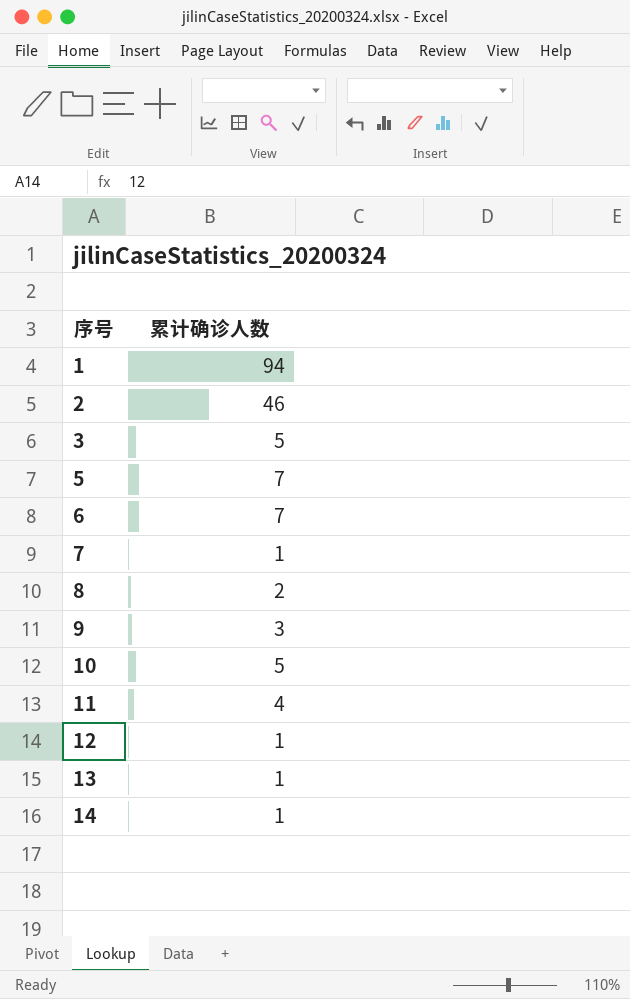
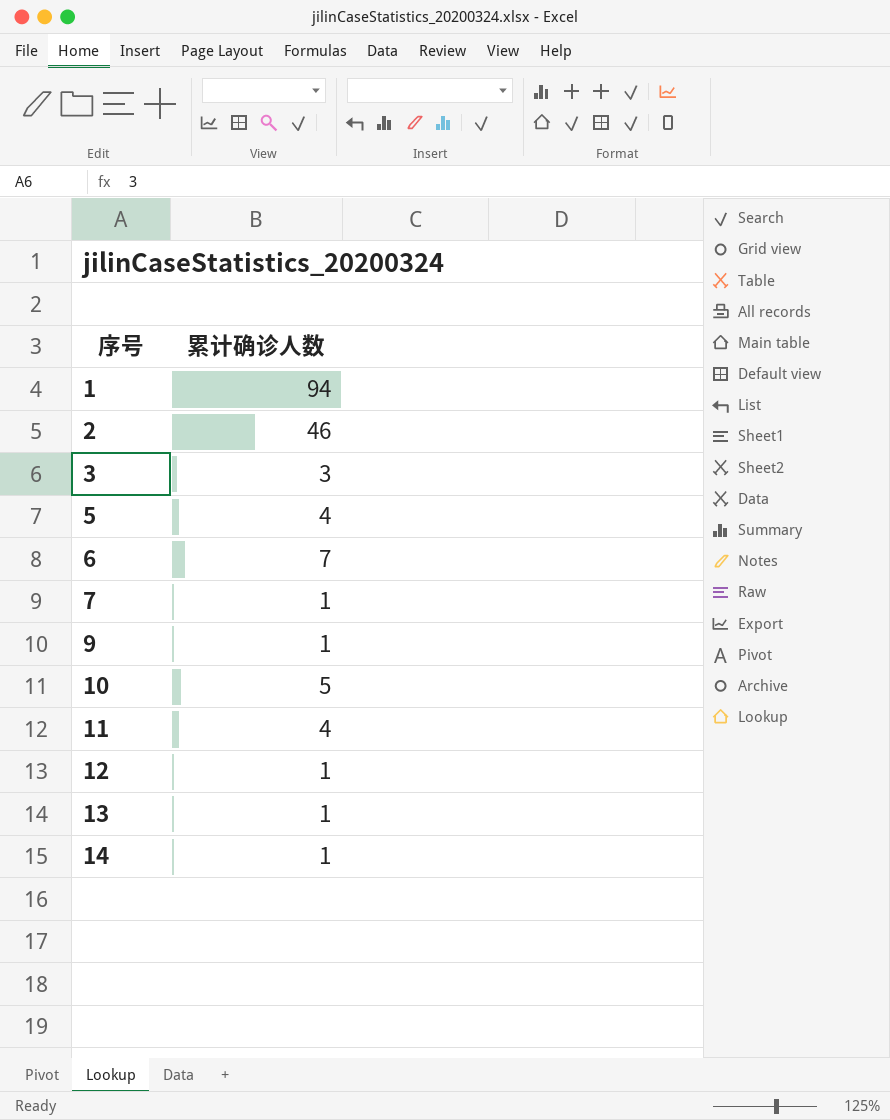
row 8: 2 -> none
3 | 累计确诊人数: 5 -> 3
5 | 累计确诊人数: 7 -> 4
9 | 累计确诊人数: 3 -> 1

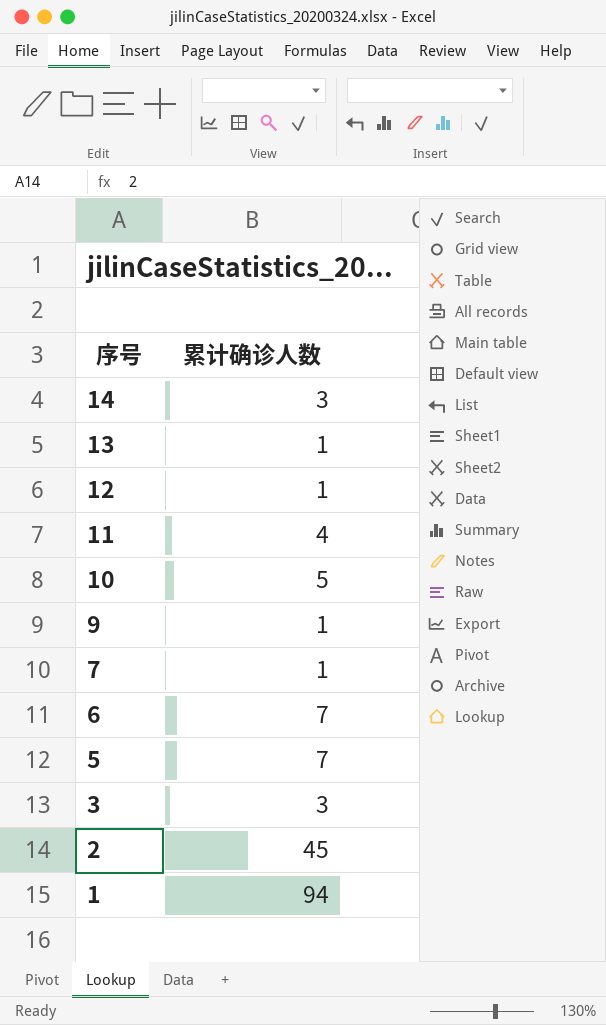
row order: 序号 ascending -> 序号 descending
14 | 累计确诊人数: 1 -> 3
5 | 累计确诊人数: 4 -> 7
2 | 累计确诊人数: 46 -> 45

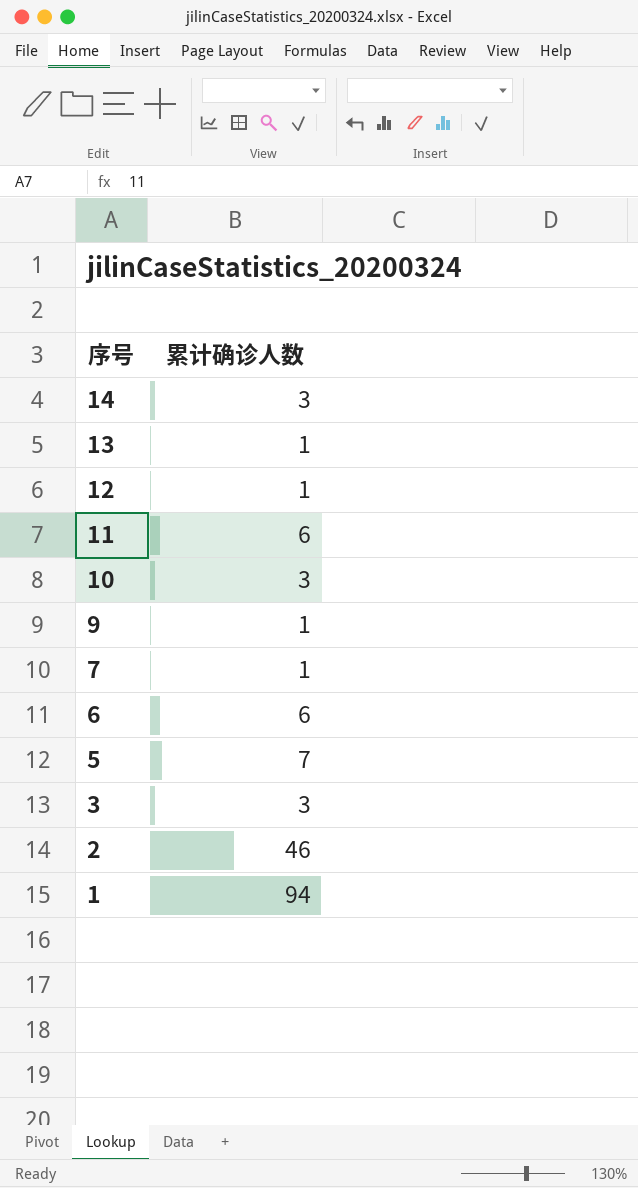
11 | 累计确诊人数: 4 -> 6
10 | 累计确诊人数: 5 -> 3
6 | 累计确诊人数: 7 -> 6
2 | 累计确诊人数: 45 -> 46

